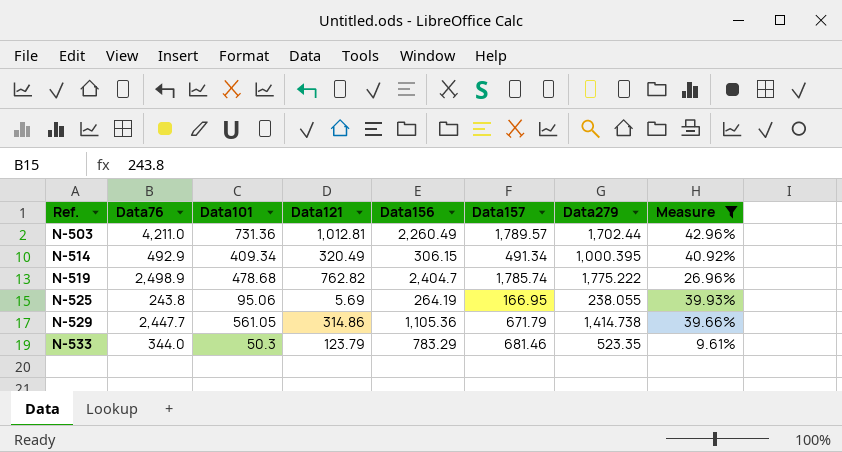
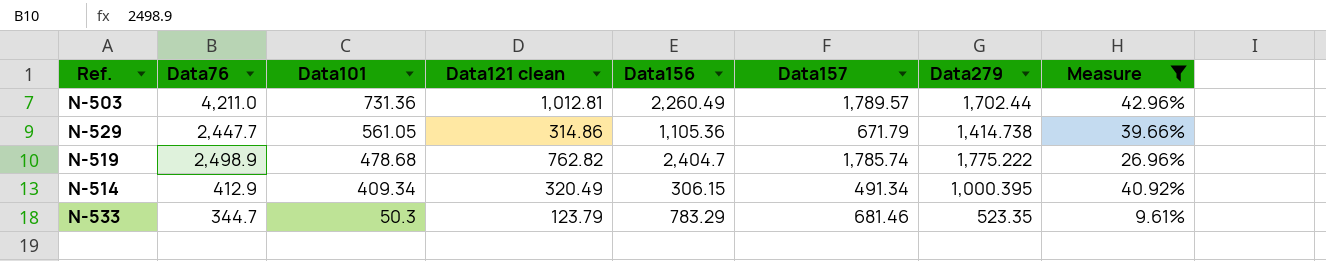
row order: Ref. ascending -> Data101 descending
column name: Data121 -> Data121 clean
row N-525: 243.8 | 95.06 | 5.69 | 264.19 | 166.95 | 238.055 | 39.93% -> none
N-514 | Data76: 492.9 -> 412.9
N-533 | Data76: 344.0 -> 344.7

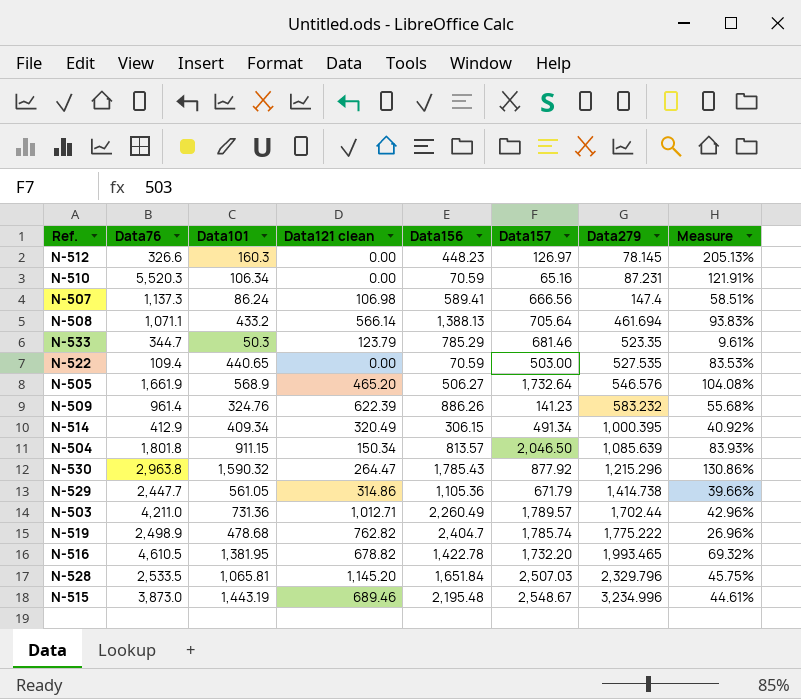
filter: Measure <= 42.96% -> none
row order: Data101 descending -> Data279 ascending
N-533 | Data156: 783.29 -> 785.29
N-503 | Data121 clean: 1,012.81 -> 1,012.71

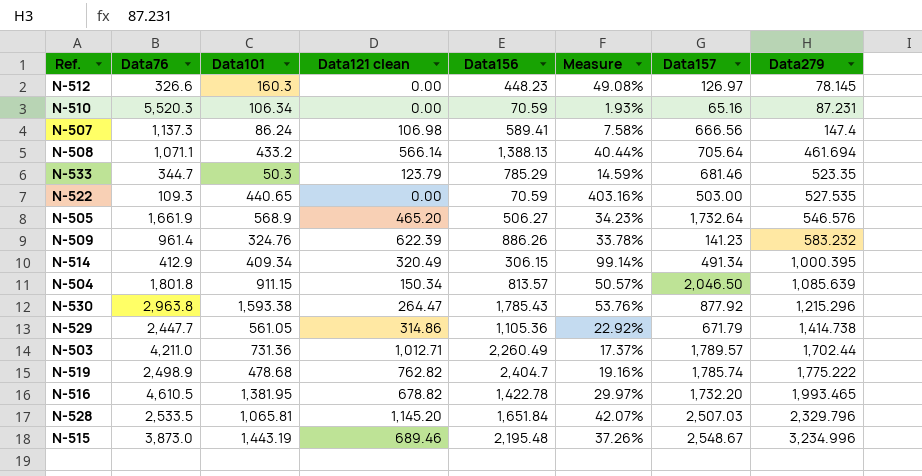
column Measure | formula: [Data101] / [Data279] -> [Data101] / [Data76]
column Measure | position: 8 -> 6
N-522 | Data76: 109.4 -> 109.3
N-530 | Data101: 1,590.32 -> 1,593.38

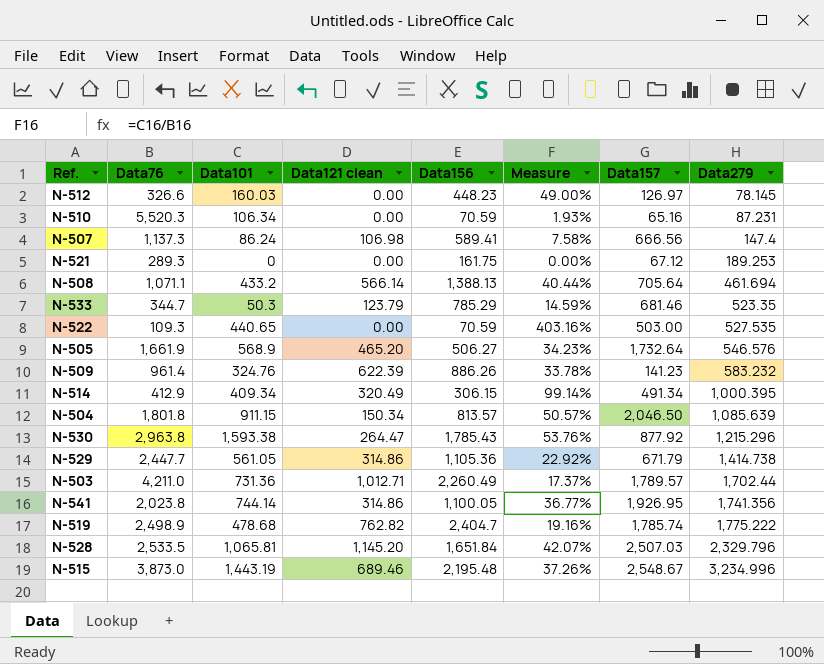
row N-516: 4,610.5 | 1,381.95 | 678.82 | 1,422.78 | 29.97% | 1,732.20 | 1,993.465 -> none
N-512 | Data101: 160.3 -> 160.03
N-512 | Measure: 49.08% -> 49.00%
row N-521: none -> 289.3 | 0 | 0.00 | 161.75 | 0.00% | 67.12 | 189.253
row N-541: none -> 2,023.8 | 744.14 | 314.86 | 1,100.05 | 36.77% | 1,926.95 | 1,741.356

